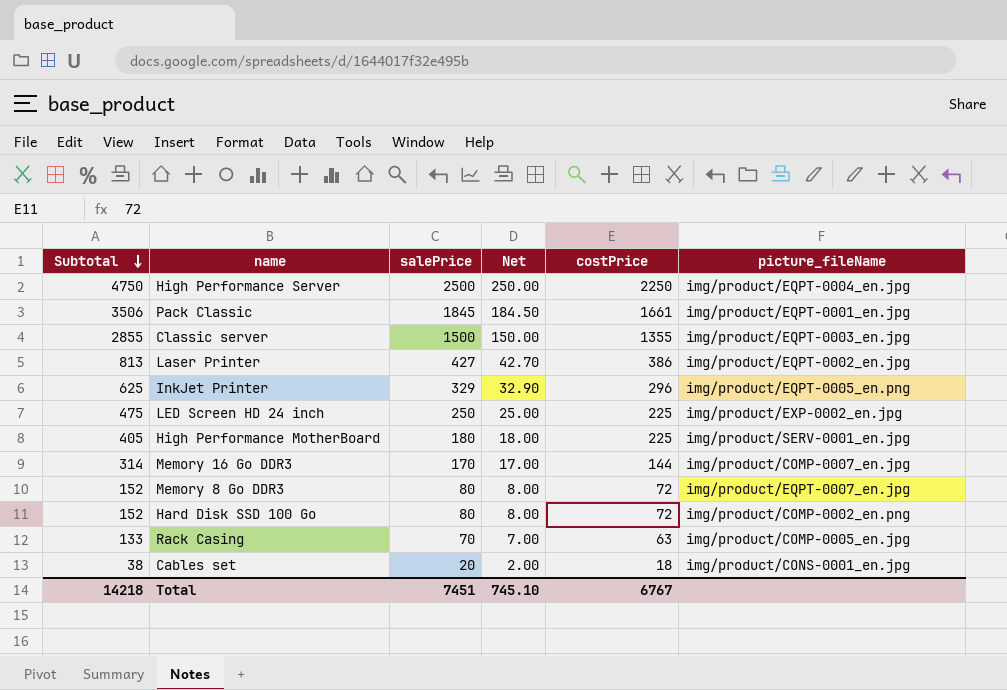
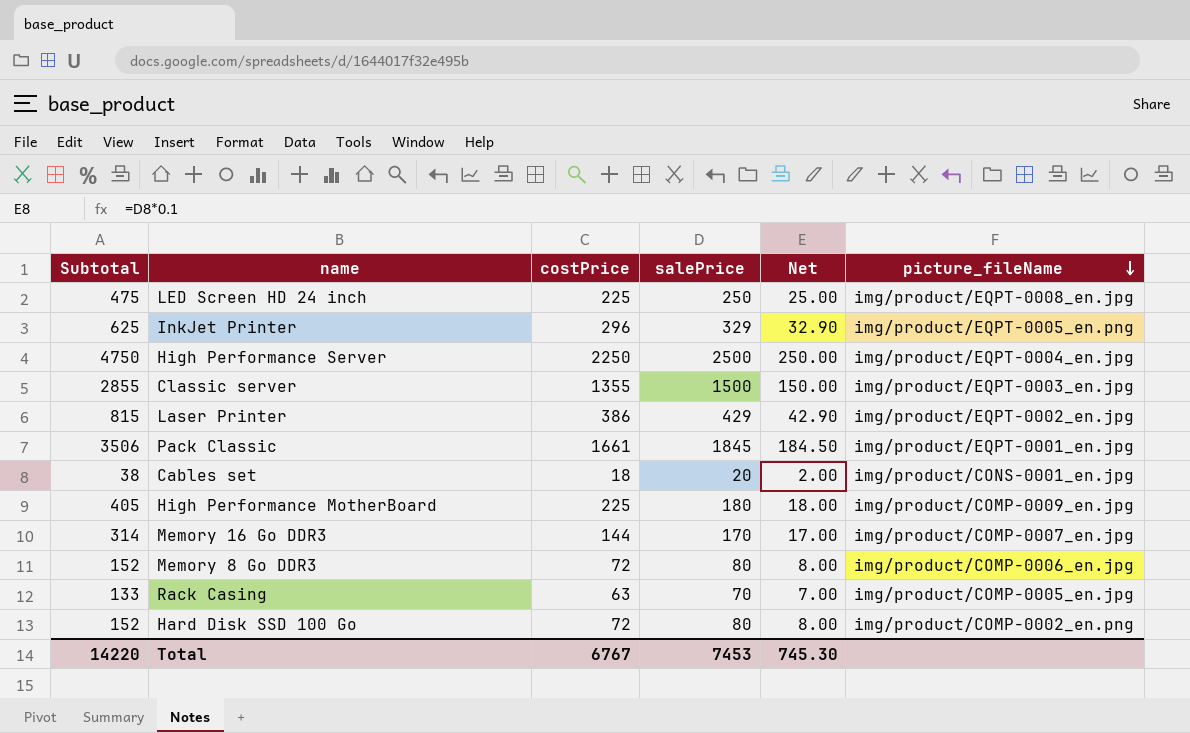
row order: Subtotal descending -> picture_fileName descending
column costPrice | position: 5 -> 3
LED Screen HD 24 inch | picture_fileName: img/product/EXP-0002_en.jpg -> img/product/EQPT-0008_en.jpg
Laser Printer | Subtotal: 813 -> 815
Laser Printer | salePrice: 427 -> 429
Laser Printer | Net: 42.70 -> 42.90
High Performance MotherBoard | picture_fileName: img/product/SERV-0001_en.jpg -> img/product/COMP-0009_en.jpg
Memory 8 Go DDR3 | picture_fileName: img/product/EQPT-0007_en.jpg -> img/product/COMP-0006_en.jpg
Total | Subtotal: 14218 -> 14220
Total | salePrice: 7451 -> 7453
Total | Net: 745.10 -> 745.30

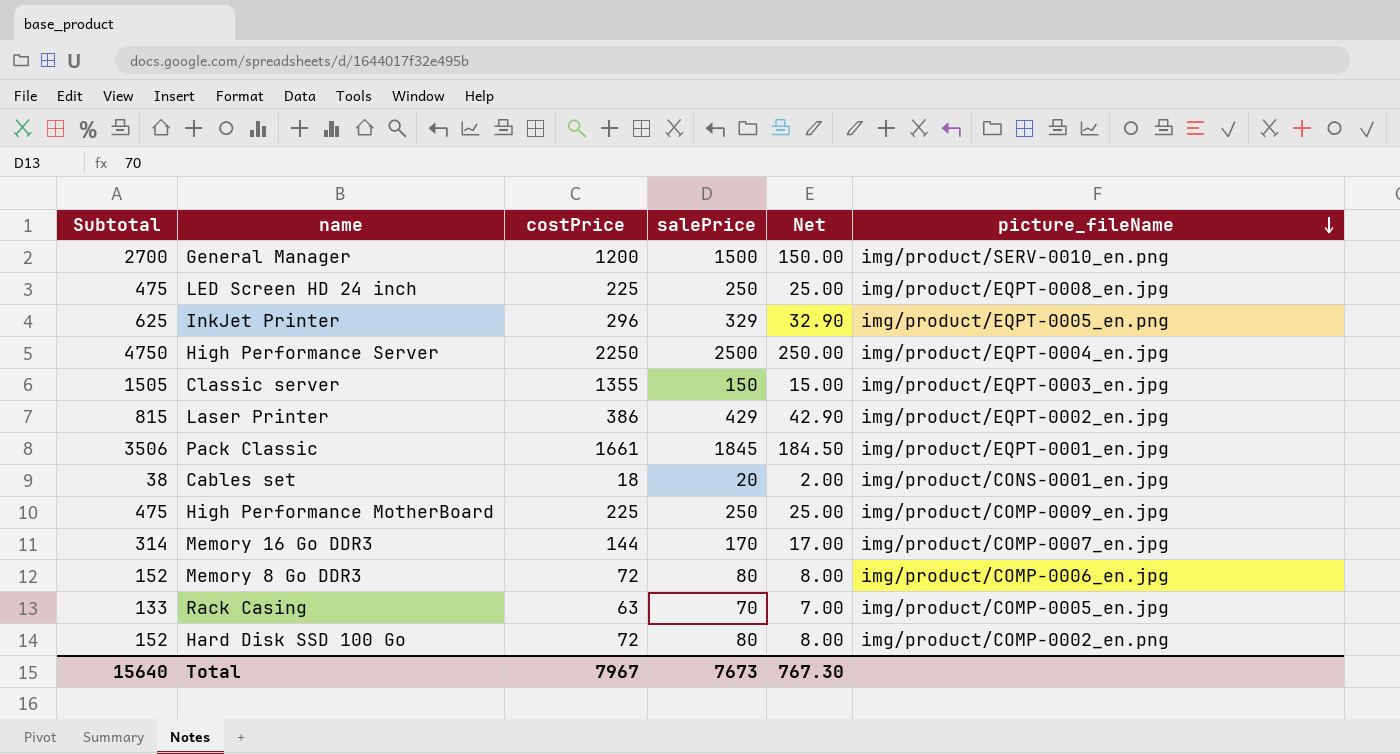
row General Manager: none -> 2700 | 1200 | 1500 | 150.00 | img/product/SERV-0010_en.png
Classic server | Subtotal: 2855 -> 1505
Classic server | salePrice: 1500 -> 150
Classic server | Net: 150.00 -> 15.00
High Performance MotherBoard | Subtotal: 405 -> 475
High Performance MotherBoard | salePrice: 180 -> 250
High Performance MotherBoard | Net: 18.00 -> 25.00
Total | Subtotal: 14220 -> 15640
Total | costPrice: 6767 -> 7967
Total | salePrice: 7453 -> 7673
Total | Net: 745.30 -> 767.30

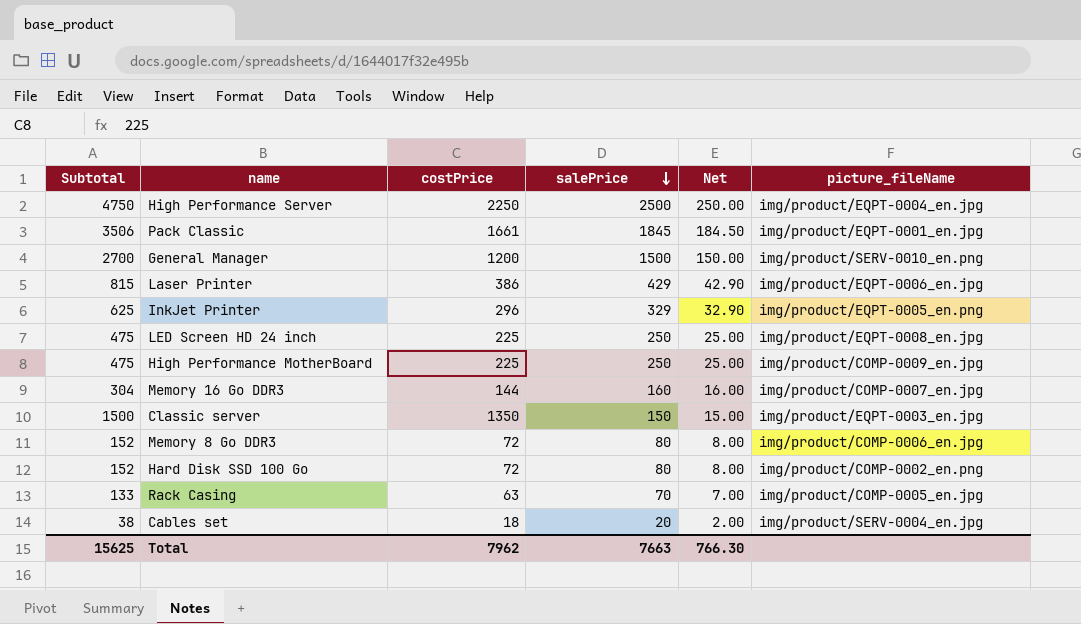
row order: picture_fileName descending -> salePrice descending
Laser Printer | picture_fileName: img/product/EQPT-0002_en.jpg -> img/product/EQPT-0006_en.jpg
Memory 16 Go DDR3 | Subtotal: 314 -> 304
Memory 16 Go DDR3 | salePrice: 170 -> 160
Memory 16 Go DDR3 | Net: 17.00 -> 16.00
Classic server | Subtotal: 1505 -> 1500
Classic server | costPrice: 1355 -> 1350
Cables set | picture_fileName: img/product/CONS-0001_en.jpg -> img/product/SERV-0004_en.jpg
Total | Subtotal: 15640 -> 15625
Total | costPrice: 7967 -> 7962
Total | salePrice: 7673 -> 7663
Total | Net: 767.30 -> 766.30

